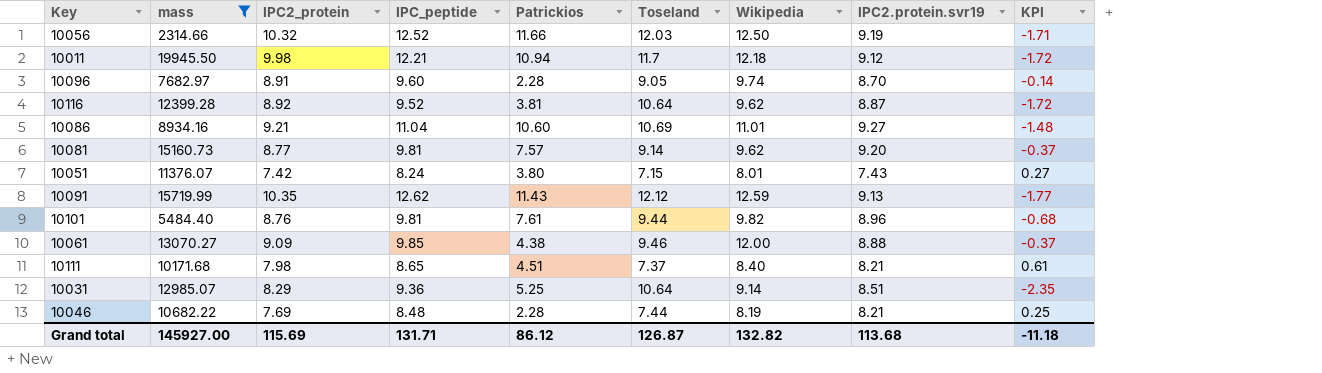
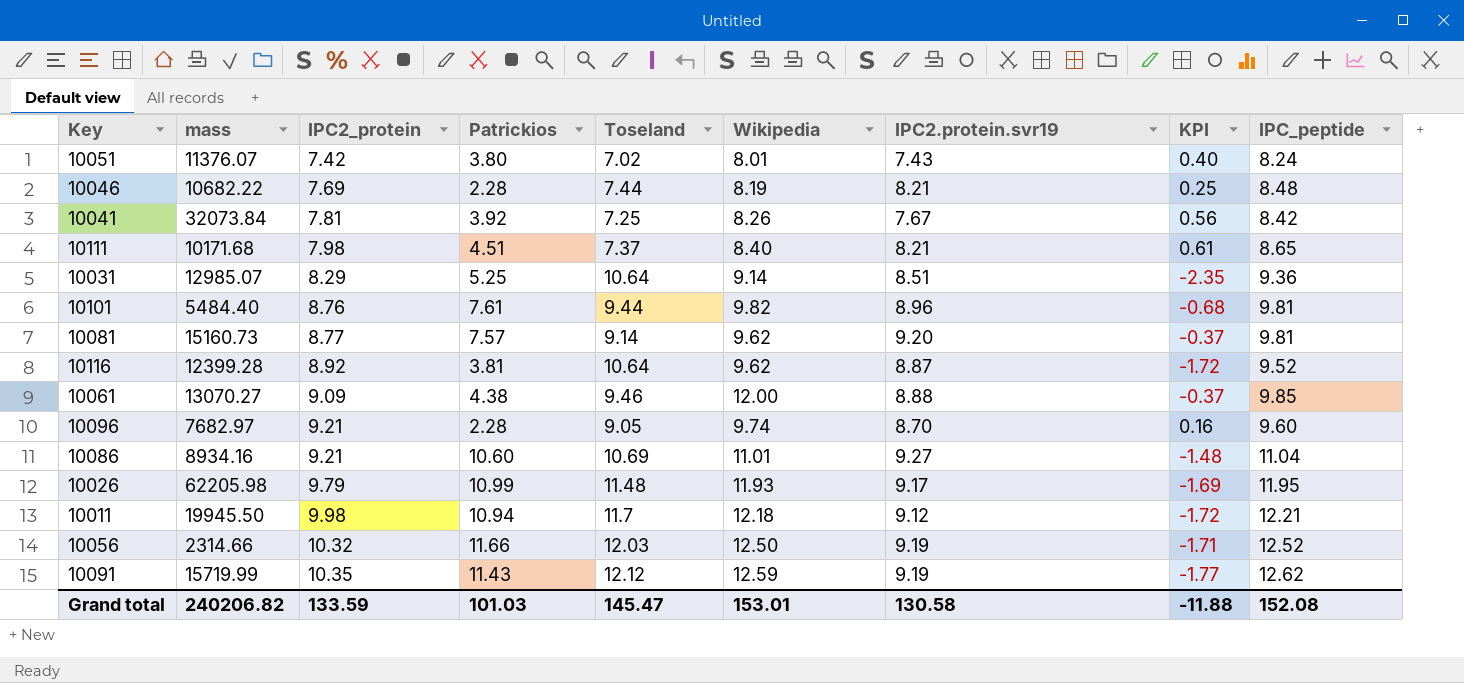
filter: mass <= 19945.50 -> none
row order: none -> IPC2_protein ascending
column IPC_peptide | position: 4 -> 9
10051 | Toseland: 7.15 -> 7.02
10051 | KPI: 0.27 -> 0.40
10096 | IPC2_protein: 8.91 -> 9.21
10096 | KPI: -0.14 -> 0.16
10091 | IPC2.protein.svr19: 9.13 -> 9.19
Grand total | mass: 145927.00 -> 240206.82
Grand total | IPC2_protein: 115.69 -> 133.59
Grand total | Patrickios: 86.12 -> 101.03
Grand total | Toseland: 126.87 -> 145.47
Grand total | Wikipedia: 132.82 -> 153.01
Grand total | IPC2.protein.svr19: 113.68 -> 130.58
Grand total | KPI: -11.18 -> -11.88
Grand total | IPC_peptide: 131.71 -> 152.08

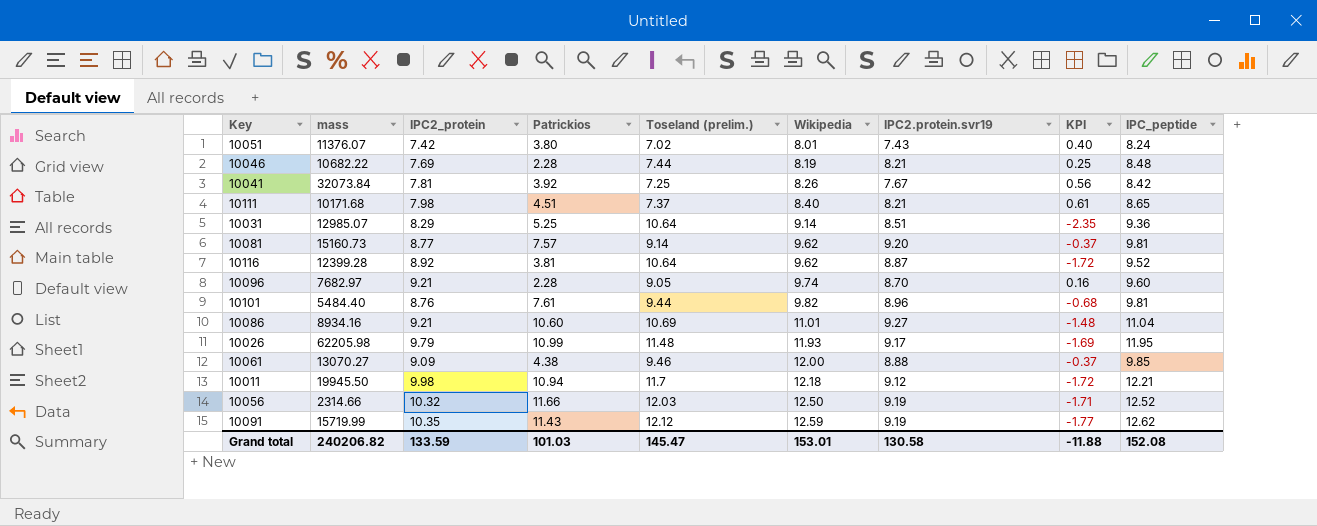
row order: IPC2_protein ascending -> Wikipedia ascending
column name: Toseland -> Toseland (prelim.)

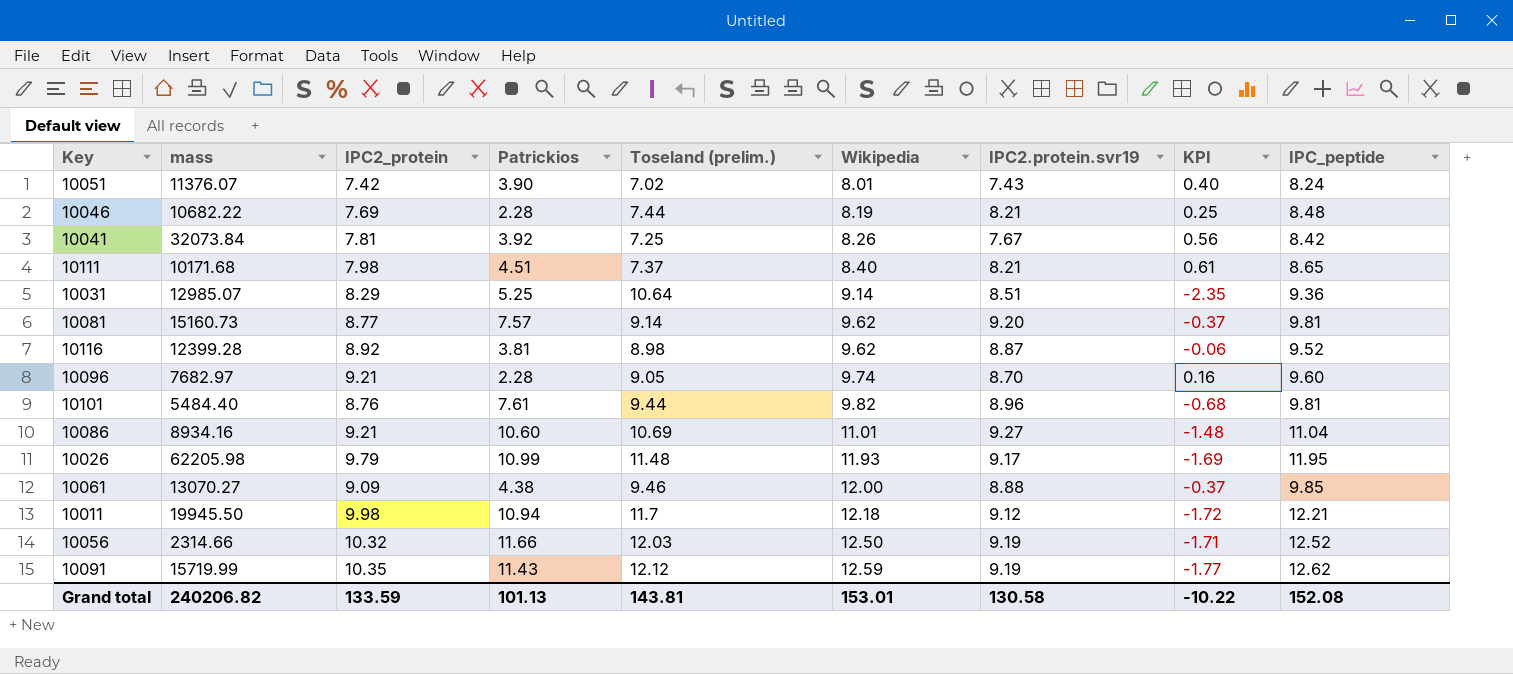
10051 | Patrickios: 3.80 -> 3.90
10116 | Toseland (prelim.): 10.64 -> 8.98
10116 | KPI: -1.72 -> -0.06
Grand total | Patrickios: 101.03 -> 101.13
Grand total | Toseland (prelim.): 145.47 -> 143.81
Grand total | KPI: -11.88 -> -10.22

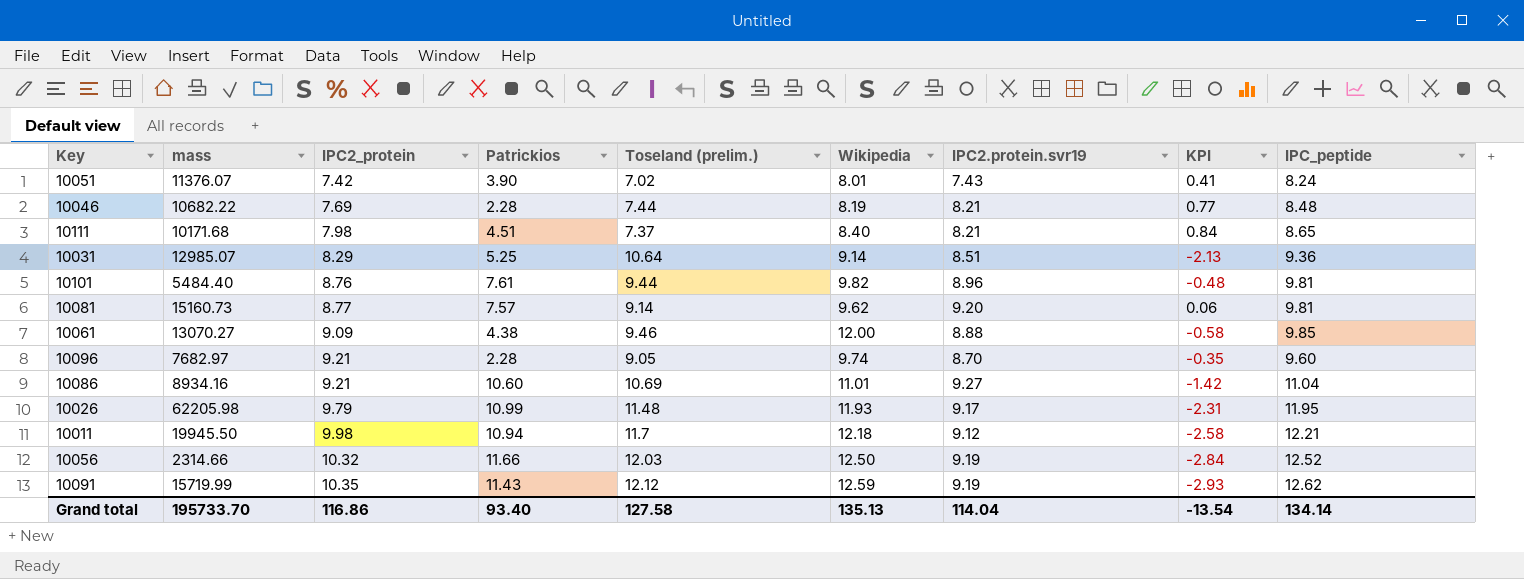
row order: Wikipedia ascending -> IPC2_protein ascending
column KPI | formula: [IPC2_protein] - [Toseland (prelim.)] -> [IPC2.protein.svr19] - [Toseland (prelim.)]
row 10041: 32073.84 | 7.81 | 3.92 | 7.25 | 8.26 | 7.67 | 0.56 | 8.42 -> none
row 10116: 12399.28 | 8.92 | 3.81 | 8.98 | 9.62 | 8.87 | -0.06 | 9.52 -> none
Grand total | mass: 240206.82 -> 195733.70
Grand total | IPC2_protein: 133.59 -> 116.86
Grand total | Patrickios: 101.13 -> 93.40
Grand total | Toseland (prelim.): 143.81 -> 127.58
Grand total | Wikipedia: 153.01 -> 135.13
Grand total | IPC2.protein.svr19: 130.58 -> 114.04
Grand total | KPI: -10.22 -> -13.54
Grand total | IPC_peptide: 152.08 -> 134.14

